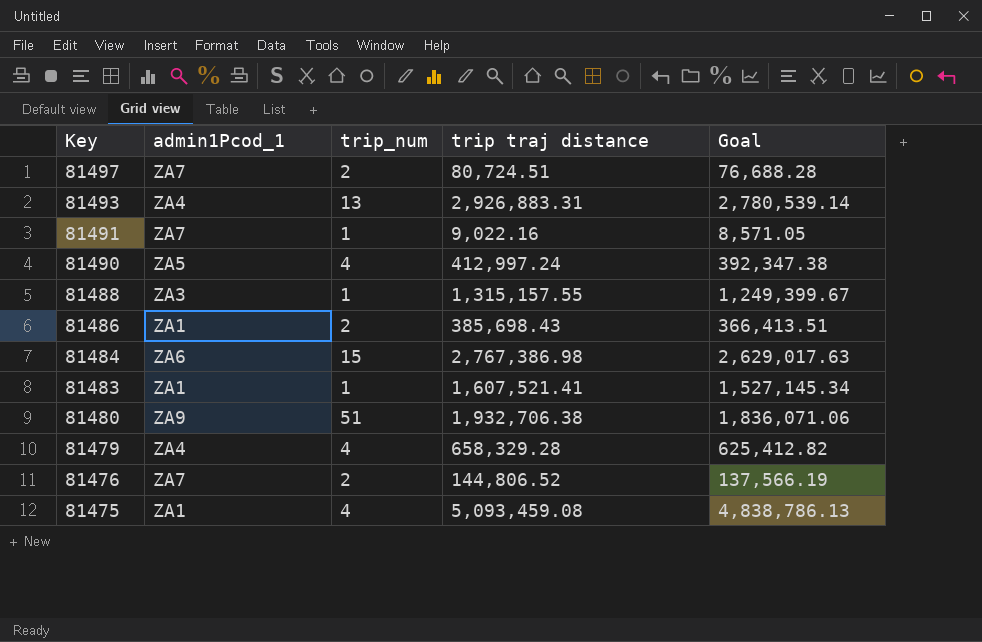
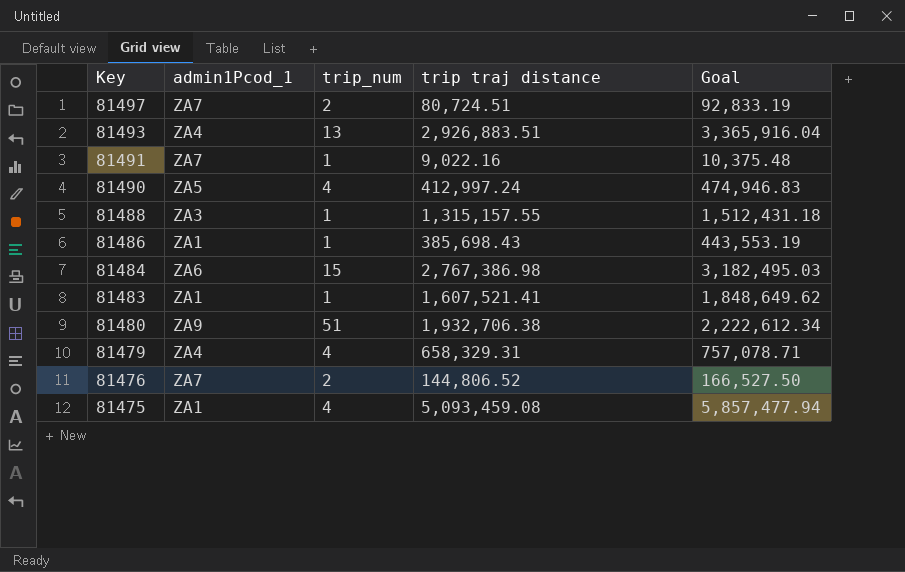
column Goal | formula: [trip traj distance] * 0.95 -> [trip traj distance] * 1.15
81493 | trip traj distance: 2,926,883.31 -> 2,926,883.51
81486 | trip_num: 2 -> 1
81479 | trip traj distance: 658,329.28 -> 658,329.31

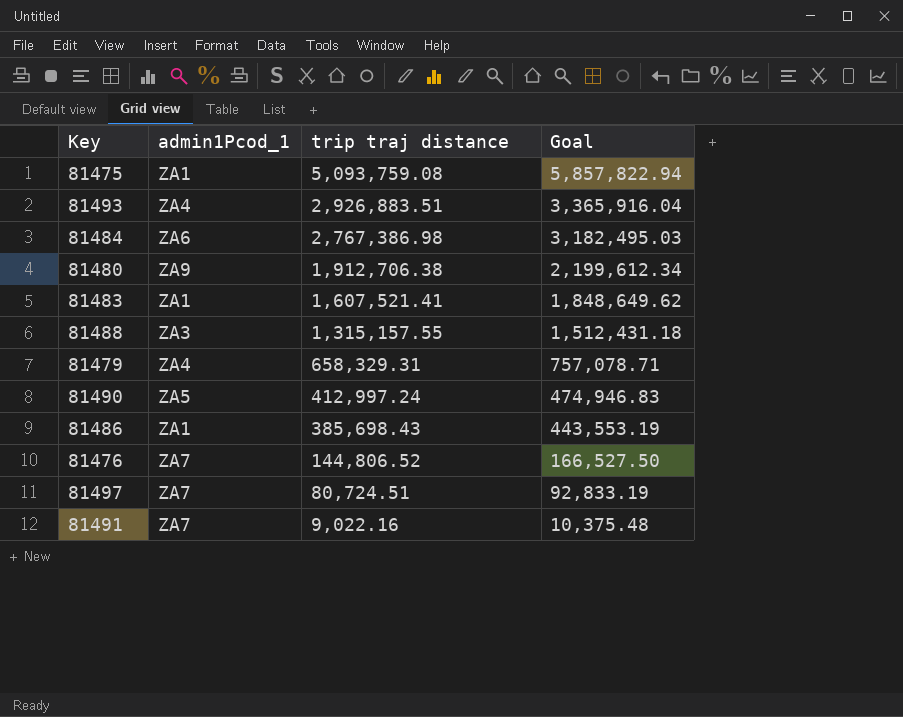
row order: Key descending -> trip traj distance descending
column trip_num | position: 3 -> none
81475 | trip traj distance: 5,093,459.08 -> 5,093,759.08
81475 | Goal: 5,857,477.94 -> 5,857,822.94
81480 | trip traj distance: 1,932,706.38 -> 1,912,706.38
81480 | Goal: 2,222,612.34 -> 2,199,612.34

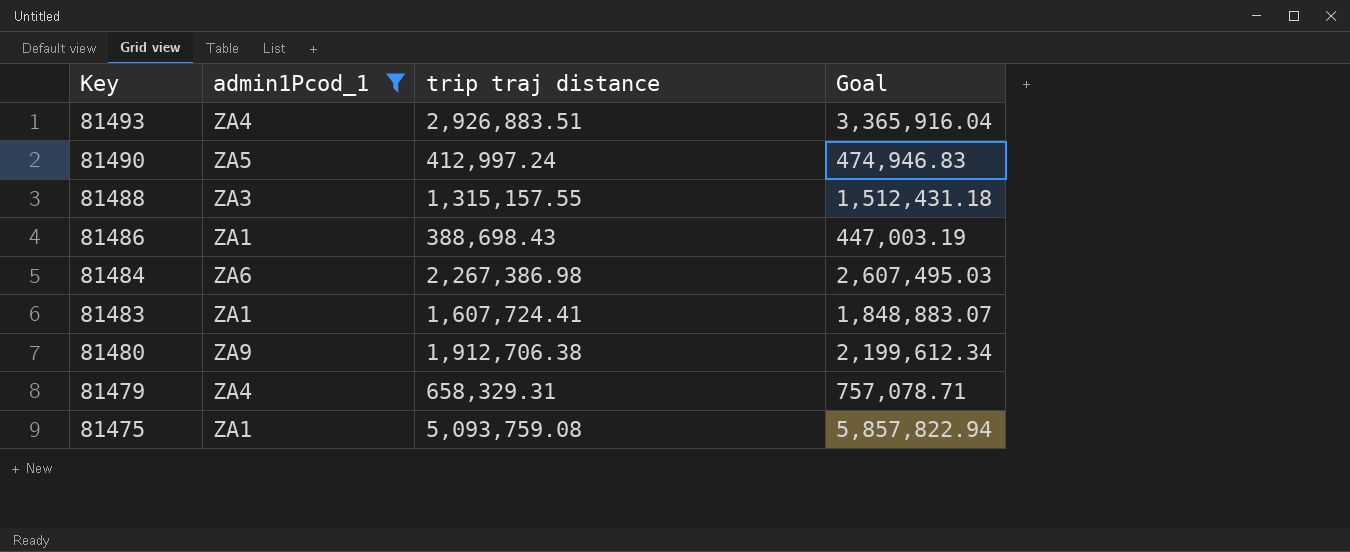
filter: none -> admin1Pcod_1 != ZA7
row order: trip traj distance descending -> Key descending
81486 | trip traj distance: 385,698.43 -> 388,698.43
81486 | Goal: 443,553.19 -> 447,003.19
81484 | trip traj distance: 2,767,386.98 -> 2,267,386.98
81484 | Goal: 3,182,495.03 -> 2,607,495.03
81483 | trip traj distance: 1,607,521.41 -> 1,607,724.41
81483 | Goal: 1,848,649.62 -> 1,848,883.07

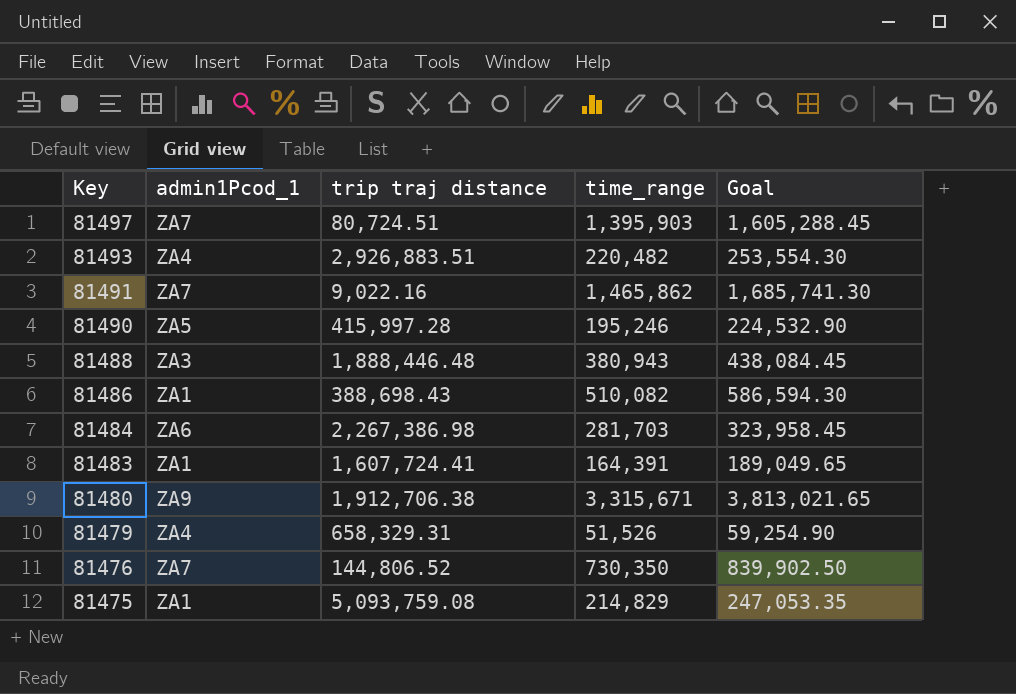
filter: admin1Pcod_1 != ZA7 -> none
column time_range | position: none -> 4
column Goal | formula: [trip traj distance] * 1.15 -> [time_range] * 1.15
81490 | trip traj distance: 412,997.24 -> 415,997.28
81488 | trip traj distance: 1,315,157.55 -> 1,888,446.48

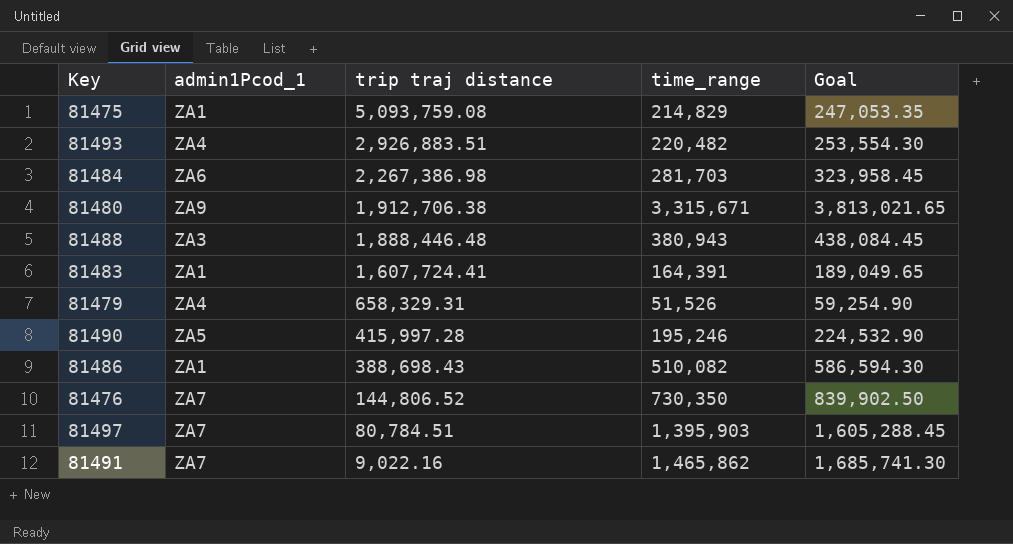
row order: Key descending -> trip traj distance descending
81497 | trip traj distance: 80,724.51 -> 80,784.51

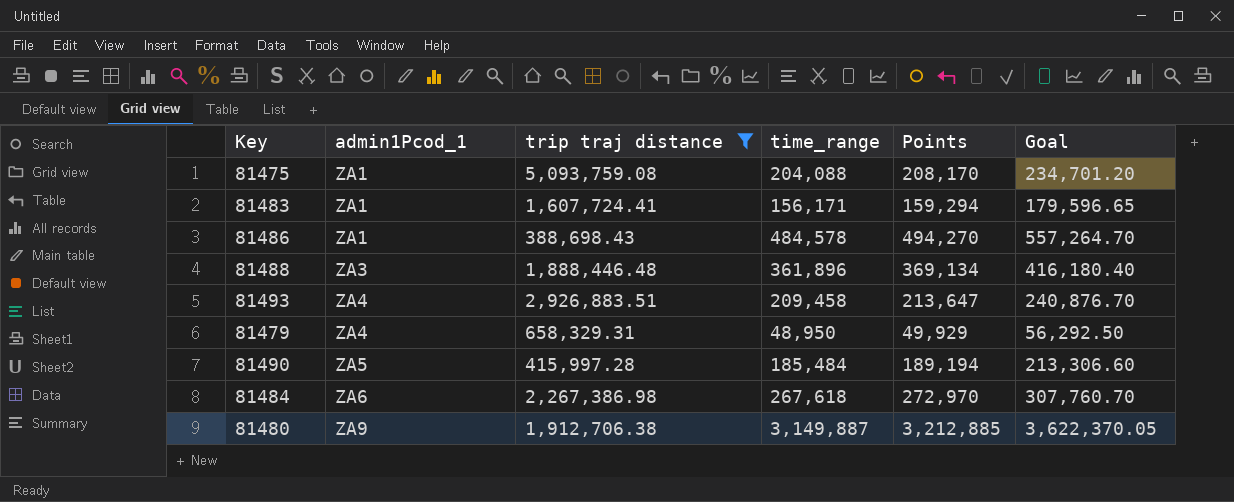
filter: none -> trip traj distance >= 388,698.43
row order: trip traj distance descending -> admin1Pcod_1 ascending
column Points | formula: none -> [time_range] * 1.02
81475 | time_range: 214,829 -> 204,088
81475 | Goal: 247,053.35 -> 234,701.20
81483 | time_range: 164,391 -> 156,171
81483 | Goal: 189,049.65 -> 179,596.65
81486 | time_range: 510,082 -> 484,578
81486 | Goal: 586,594.30 -> 557,264.70
81488 | time_range: 380,943 -> 361,896
81488 | Goal: 438,084.45 -> 416,180.40
81493 | time_range: 220,482 -> 209,458
81493 | Goal: 253,554.30 -> 240,876.70
81479 | time_range: 51,526 -> 48,950
81479 | Goal: 59,254.90 -> 56,292.50
81490 | time_range: 195,246 -> 185,484
81490 | Goal: 224,532.90 -> 213,306.60
81484 | time_range: 281,703 -> 267,618
81484 | Goal: 323,958.45 -> 307,760.70
81480 | time_range: 3,315,671 -> 3,149,887
81480 | Goal: 3,813,021.65 -> 3,622,370.05

